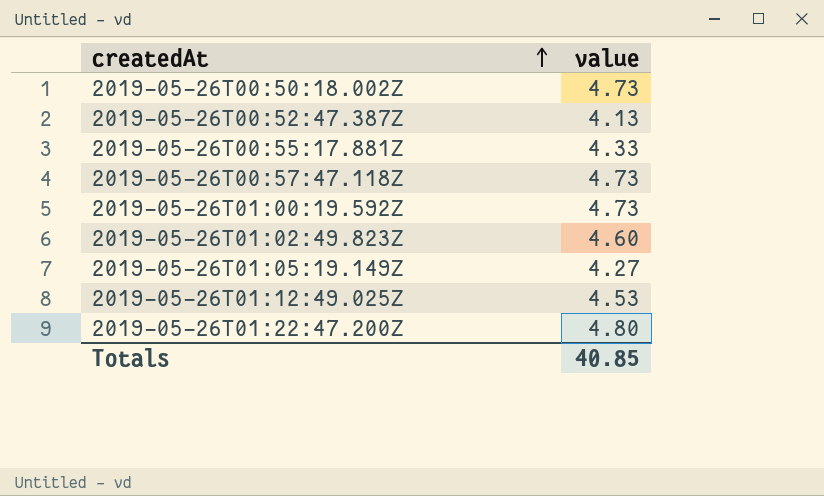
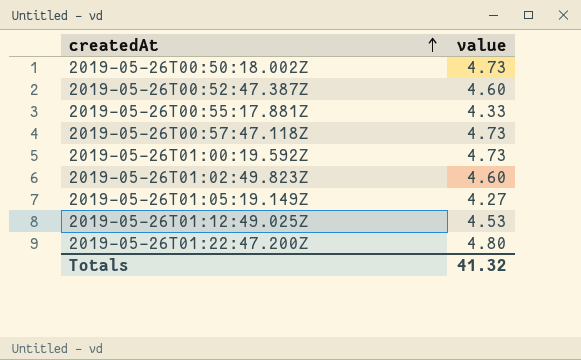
2019-05-26T00:52:47.387Z | value: 4.13 -> 4.60
Totals | value: 40.85 -> 41.32

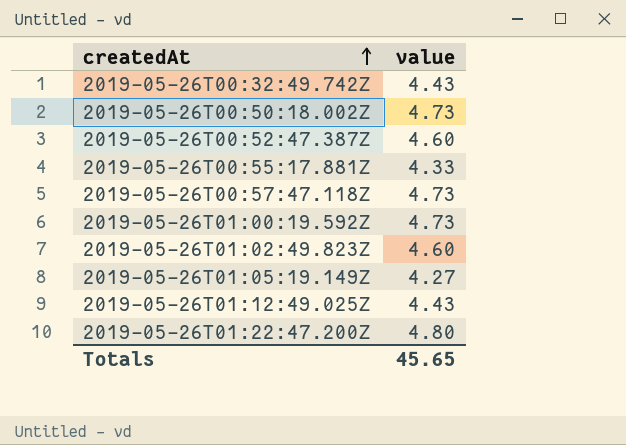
row 2019-05-26T00:32:49.742Z: none -> 4.43
2019-05-26T01:12:49.025Z | value: 4.53 -> 4.43
Totals | value: 41.32 -> 45.65

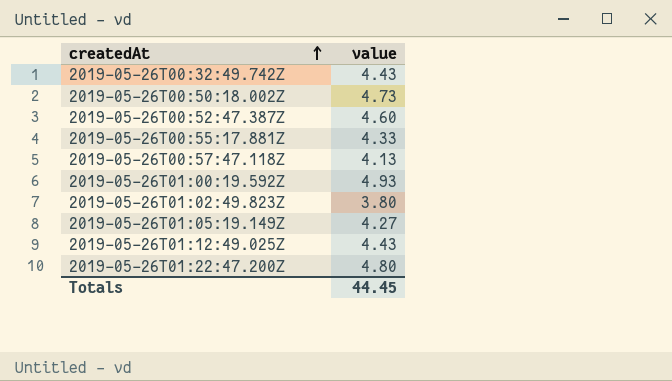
2019-05-26T00:57:47.118Z | value: 4.73 -> 4.13
2019-05-26T01:00:19.592Z | value: 4.73 -> 4.93
2019-05-26T01:02:49.823Z | value: 4.60 -> 3.80
Totals | value: 45.65 -> 44.45

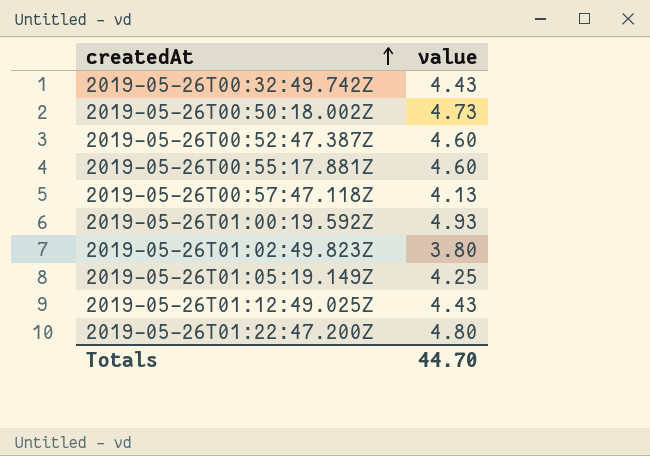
2019-05-26T00:55:17.881Z | value: 4.33 -> 4.60
2019-05-26T01:05:19.149Z | value: 4.27 -> 4.25
Totals | value: 44.45 -> 44.70

